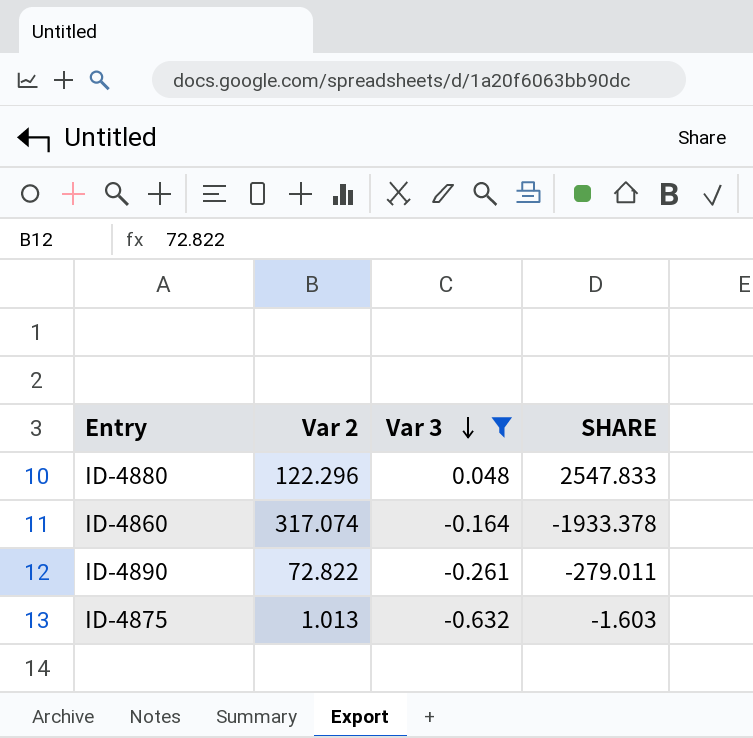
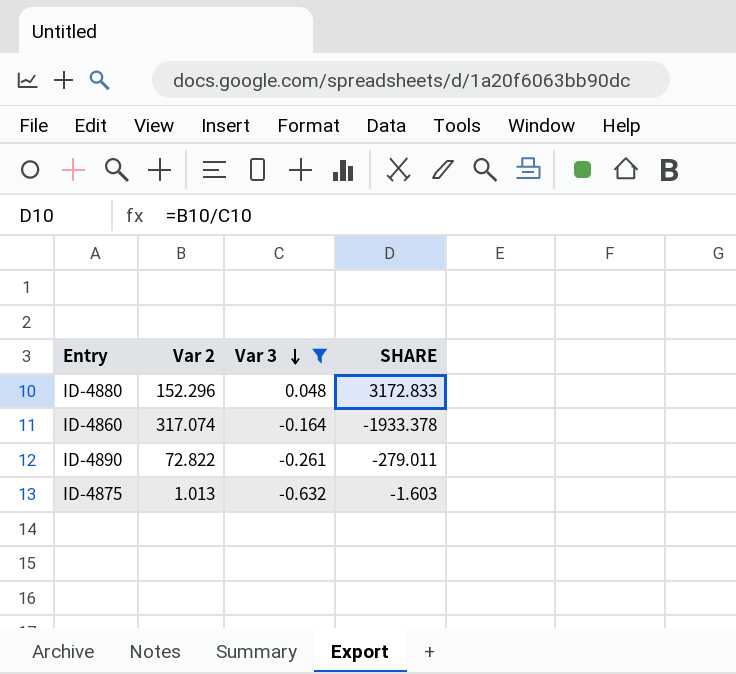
ID-4880 | Var 2: 122.296 -> 152.296
ID-4880 | SHARE: 2547.833 -> 3172.833

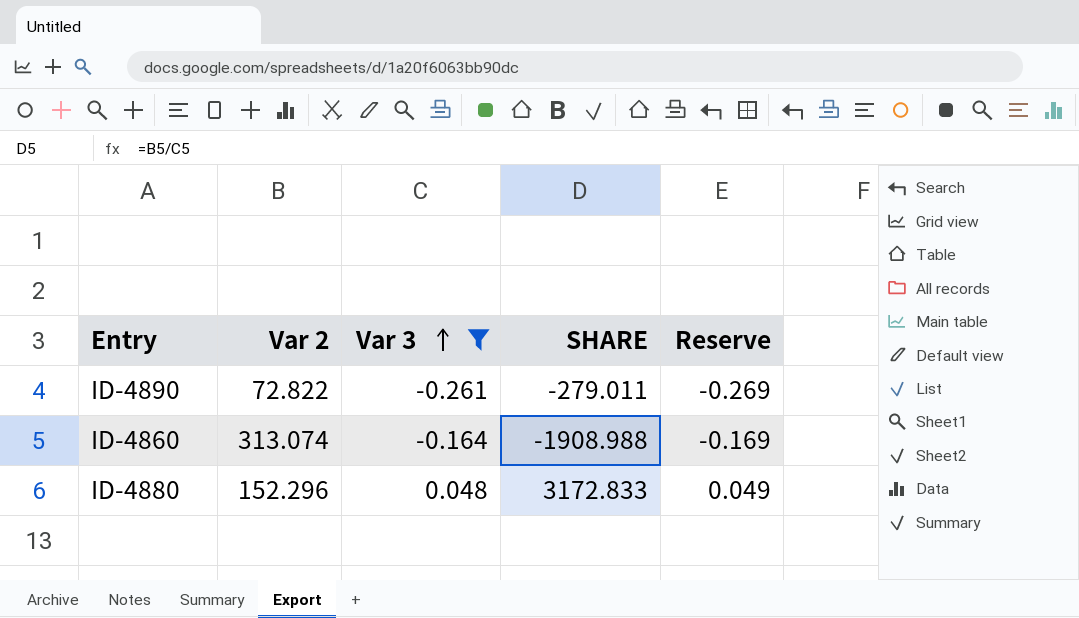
row order: Var 3 descending -> Var 3 ascending
column Reserve | formula: none -> [Var 3] * 1.03
row ID-4875: 1.013 | -0.632 | -1.603 -> none
ID-4860 | Var 2: 317.074 -> 313.074
ID-4860 | SHARE: -1933.378 -> -1908.988

